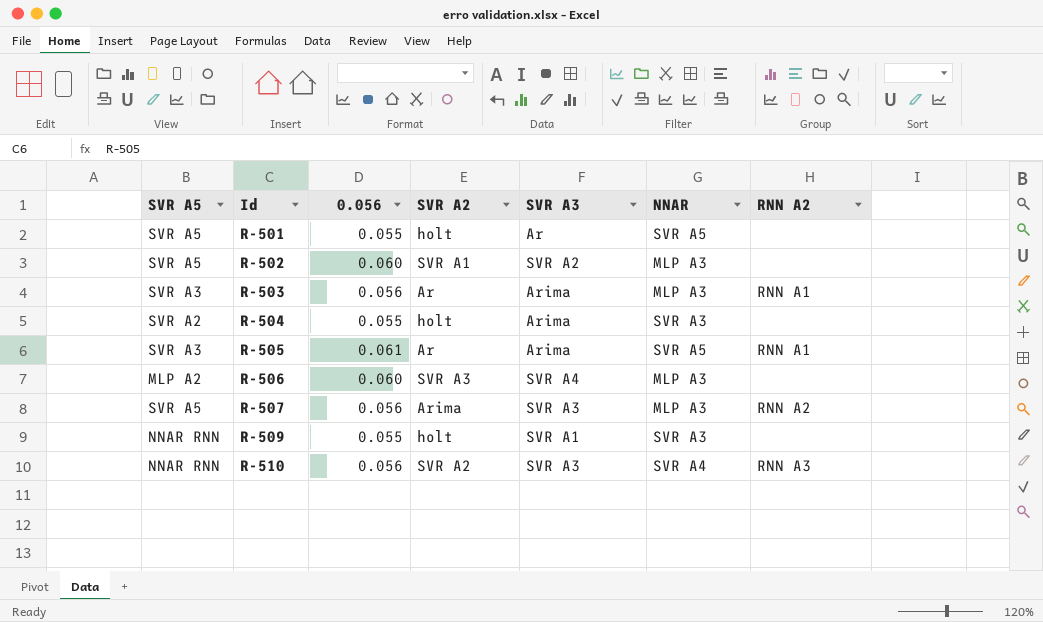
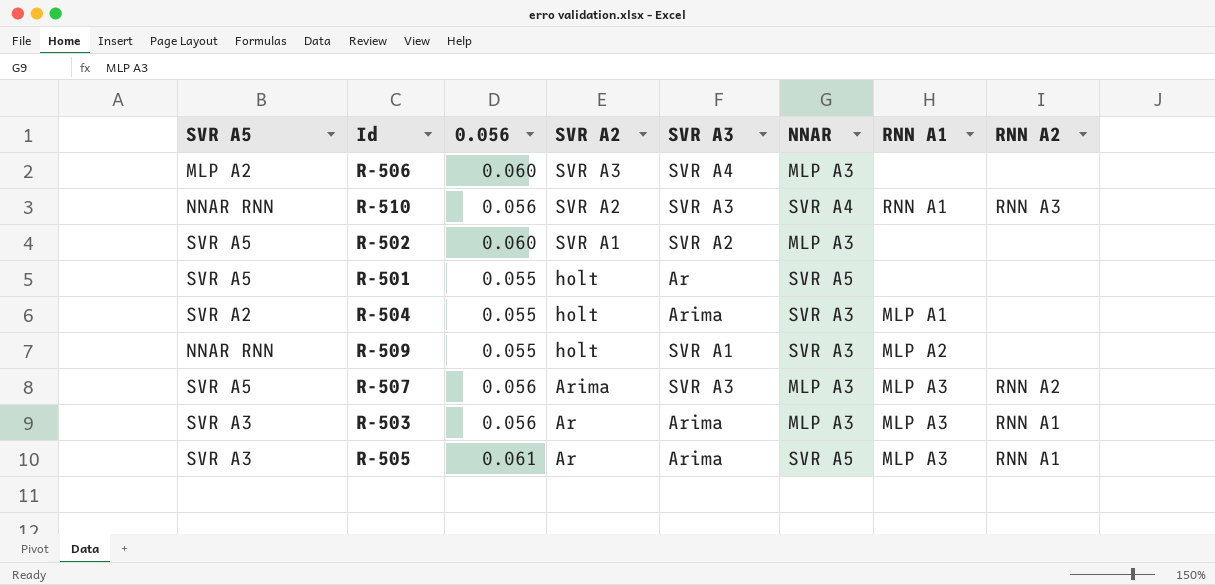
row order: Id ascending -> SVR A2 descending
column RNN A1 | position: none -> 7

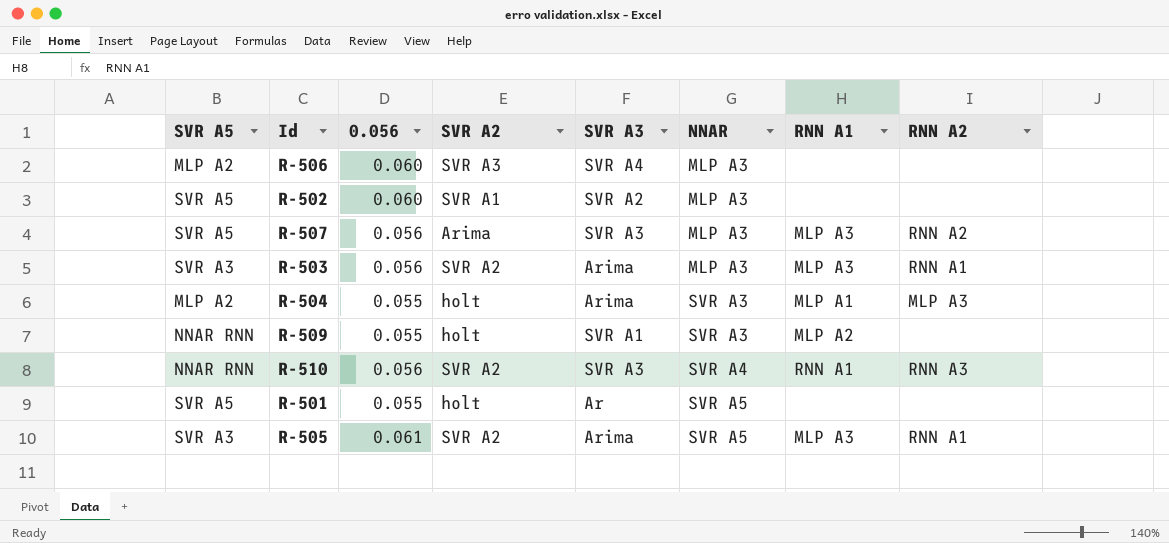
row order: SVR A2 descending -> NNAR ascending
R-503 | SVR A2: Ar -> SVR A2
R-504 | SVR A5: SVR A2 -> MLP A2
R-504 | RNN A2: none -> MLP A3
R-505 | SVR A2: Ar -> SVR A2

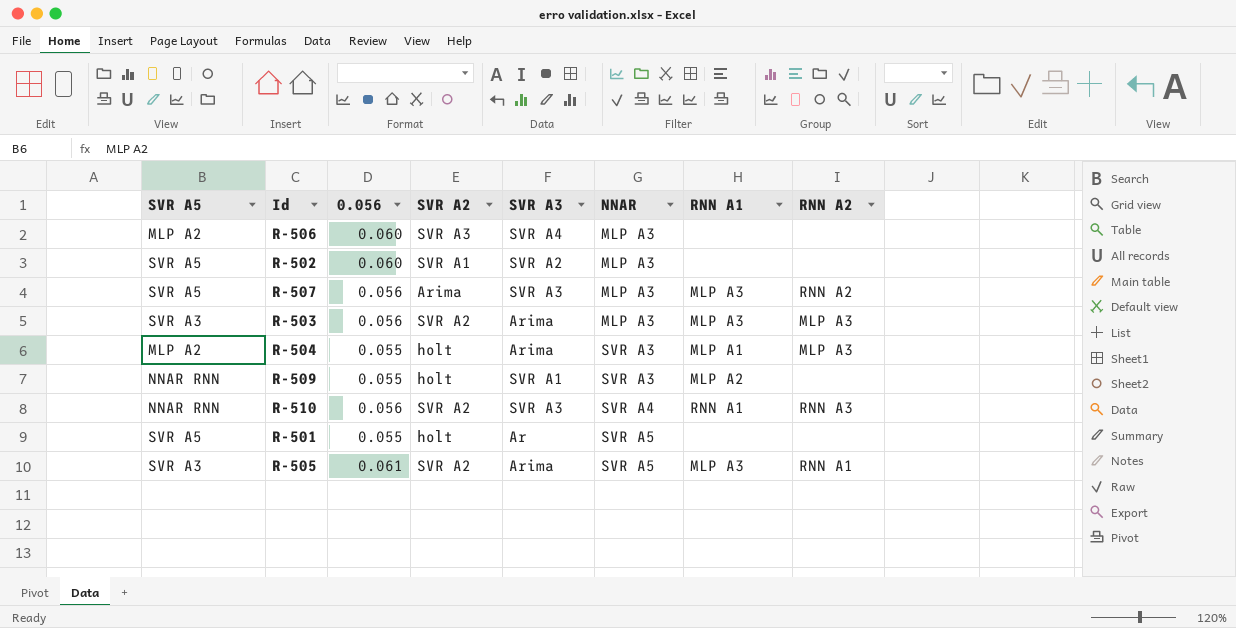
R-503 | RNN A2: RNN A1 -> MLP A3

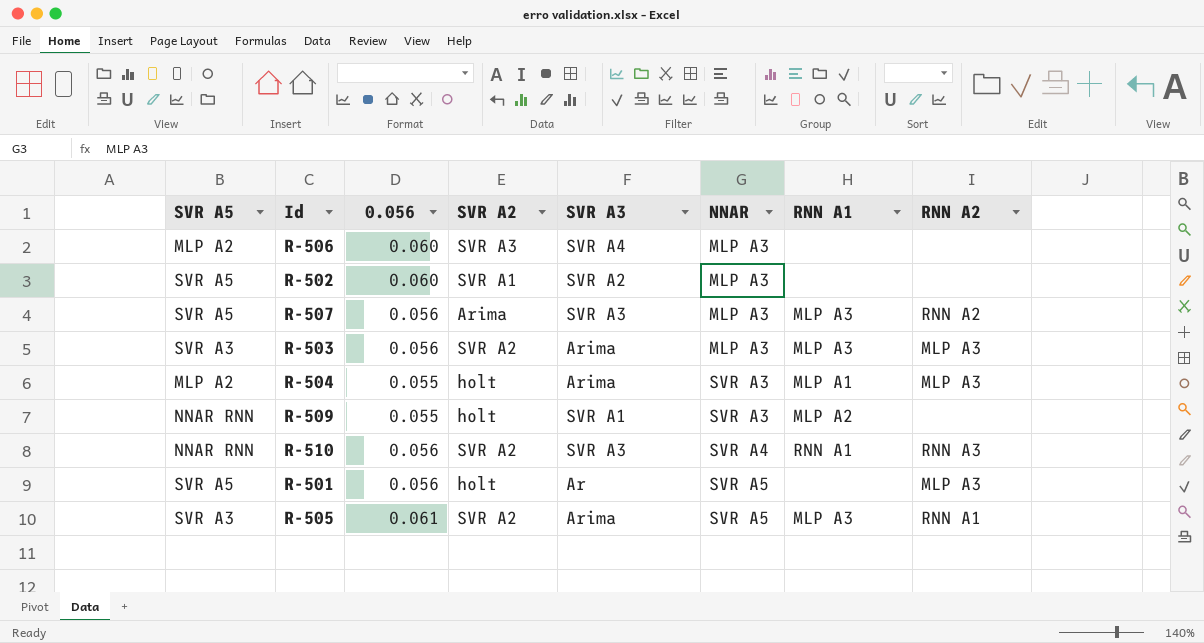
R-501 | 0.056: 0.055 -> 0.056
R-501 | RNN A2: none -> MLP A3

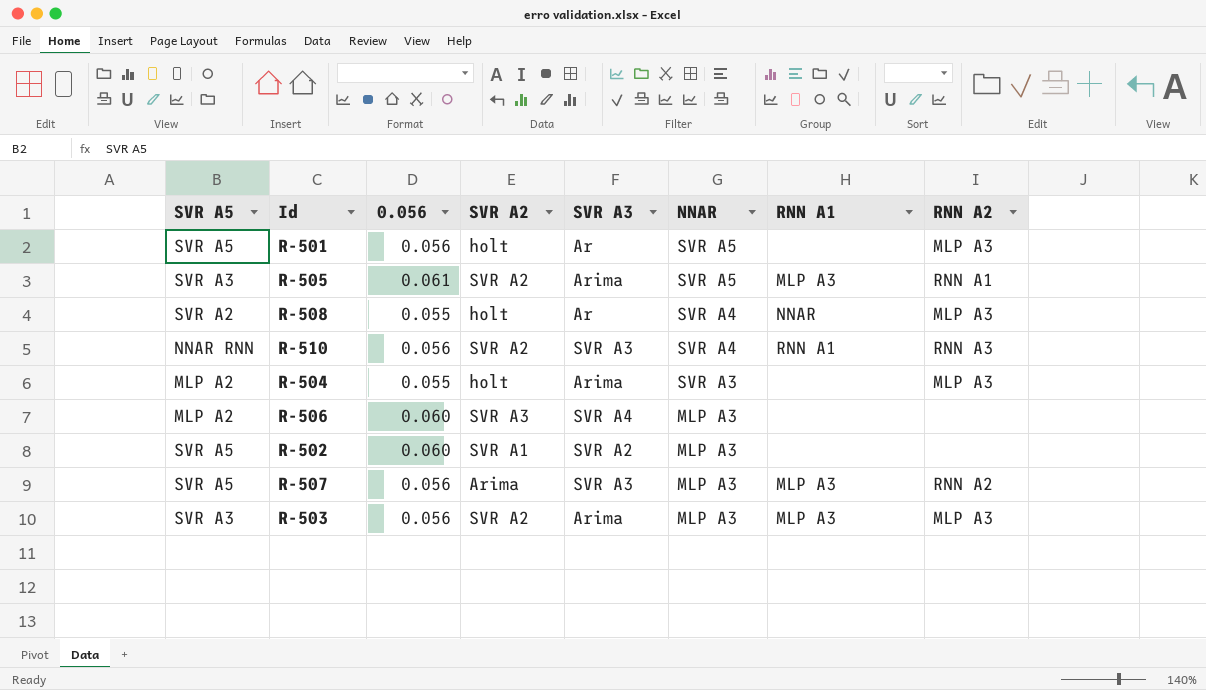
row order: NNAR ascending -> NNAR descending
row R-509: NNAR RNN | 0.055 | holt | SVR A1 | SVR A3 | MLP A2 | none -> none
row R-508: none -> SVR A2 | 0.055 | holt | Ar | SVR A4 | NNAR | MLP A3
R-504 | RNN A1: MLP A1 -> none

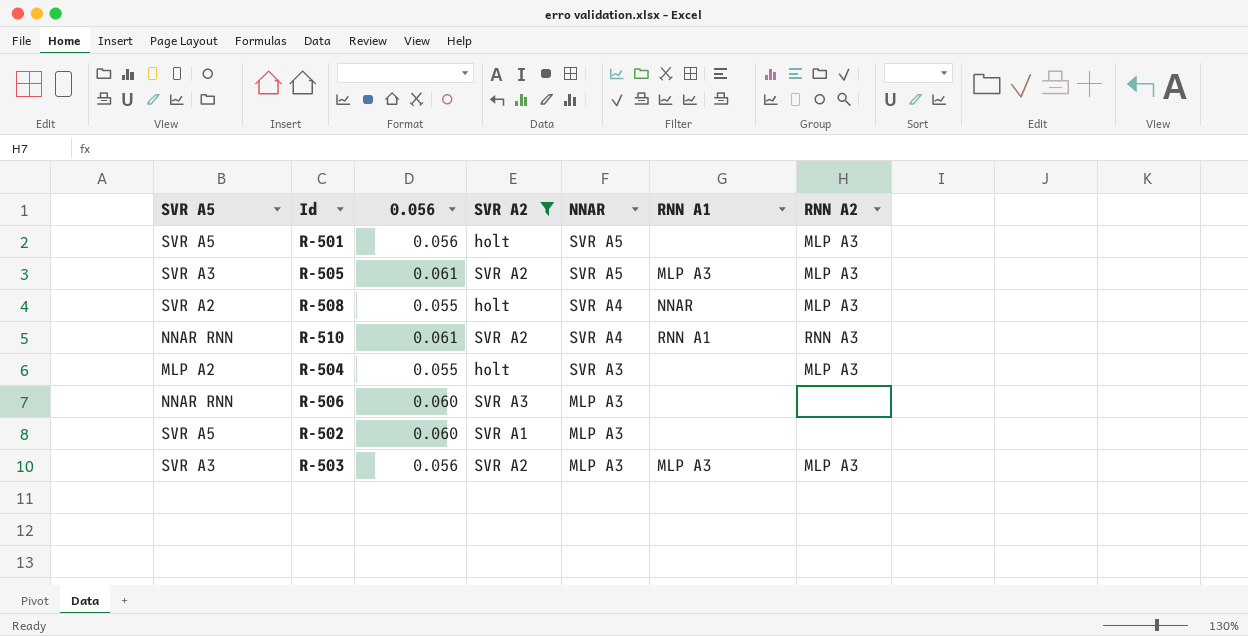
filter: none -> SVR A2 != Arima
column SVR A3 | position: 5 -> none
R-505 | RNN A2: RNN A1 -> MLP A3
R-510 | 0.056: 0.056 -> 0.061
R-506 | SVR A5: MLP A2 -> NNAR RNN

